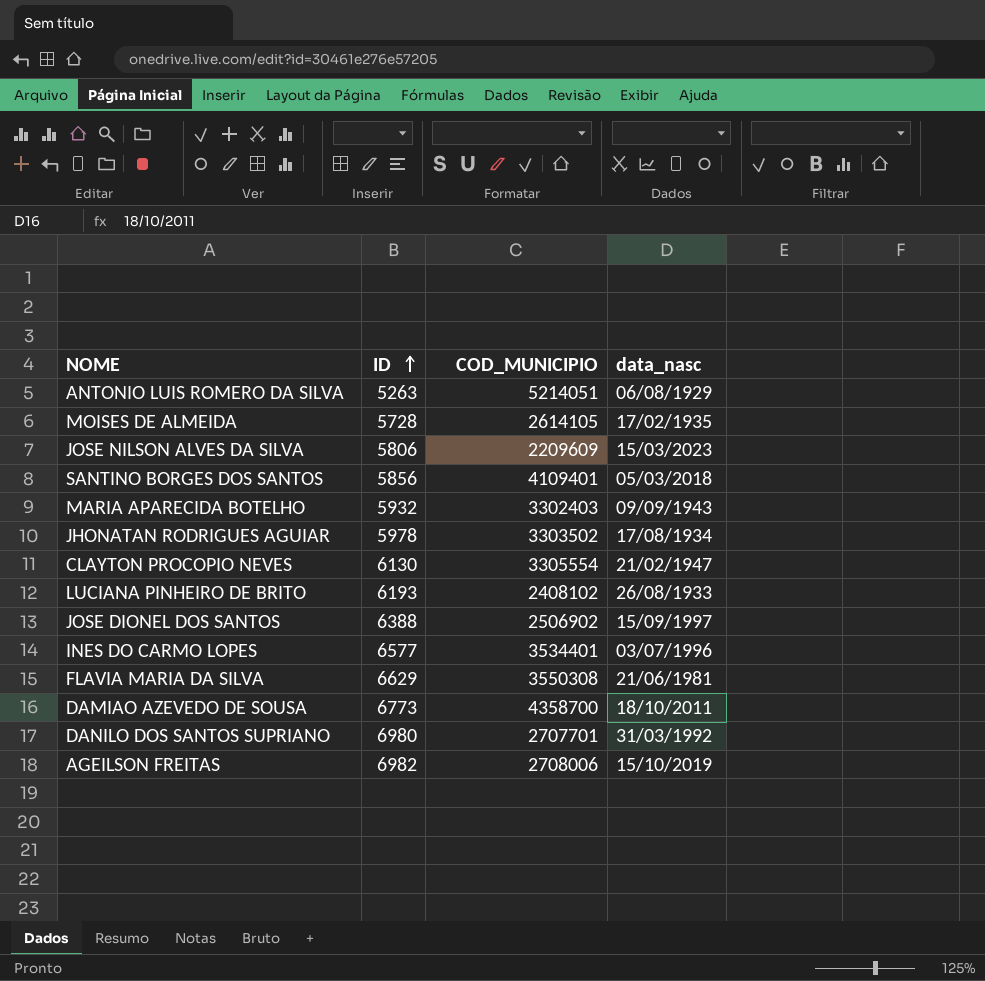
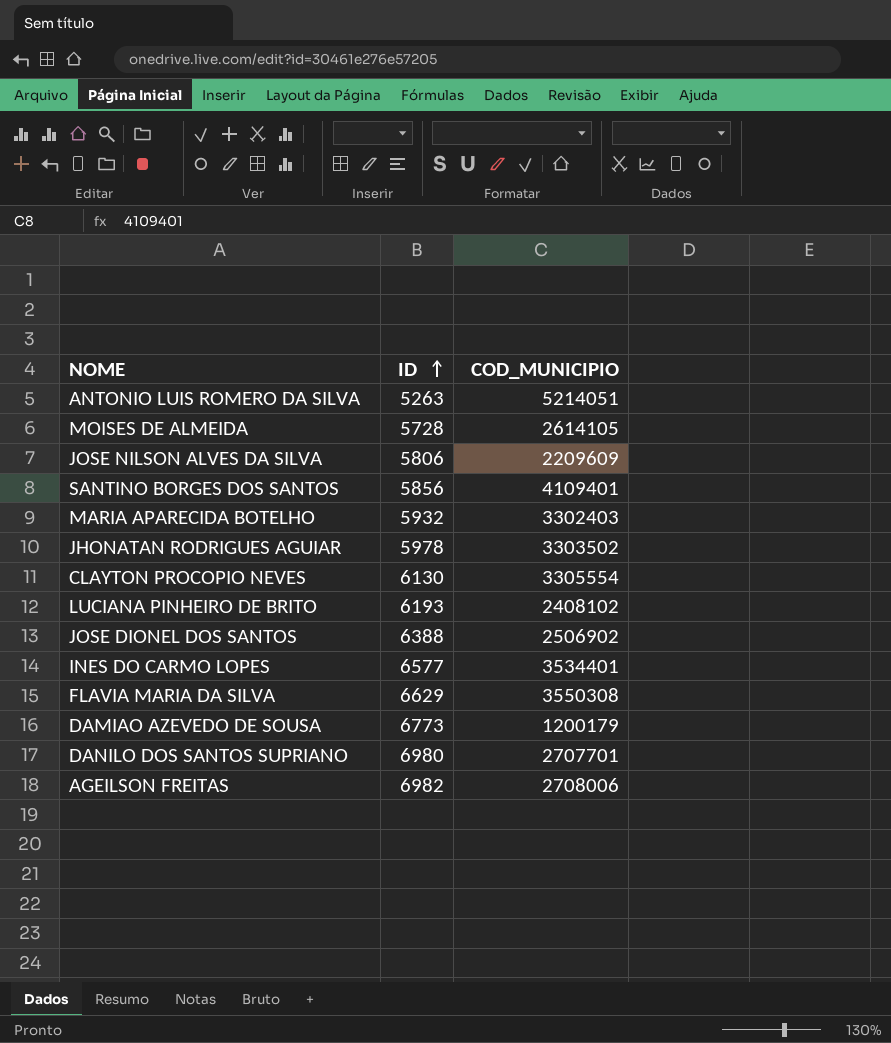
column data_nasc | position: 4 -> none
DAMIAO AZEVEDO DE SOUSA | COD_MUNICIPIO: 4358700 -> 1200179

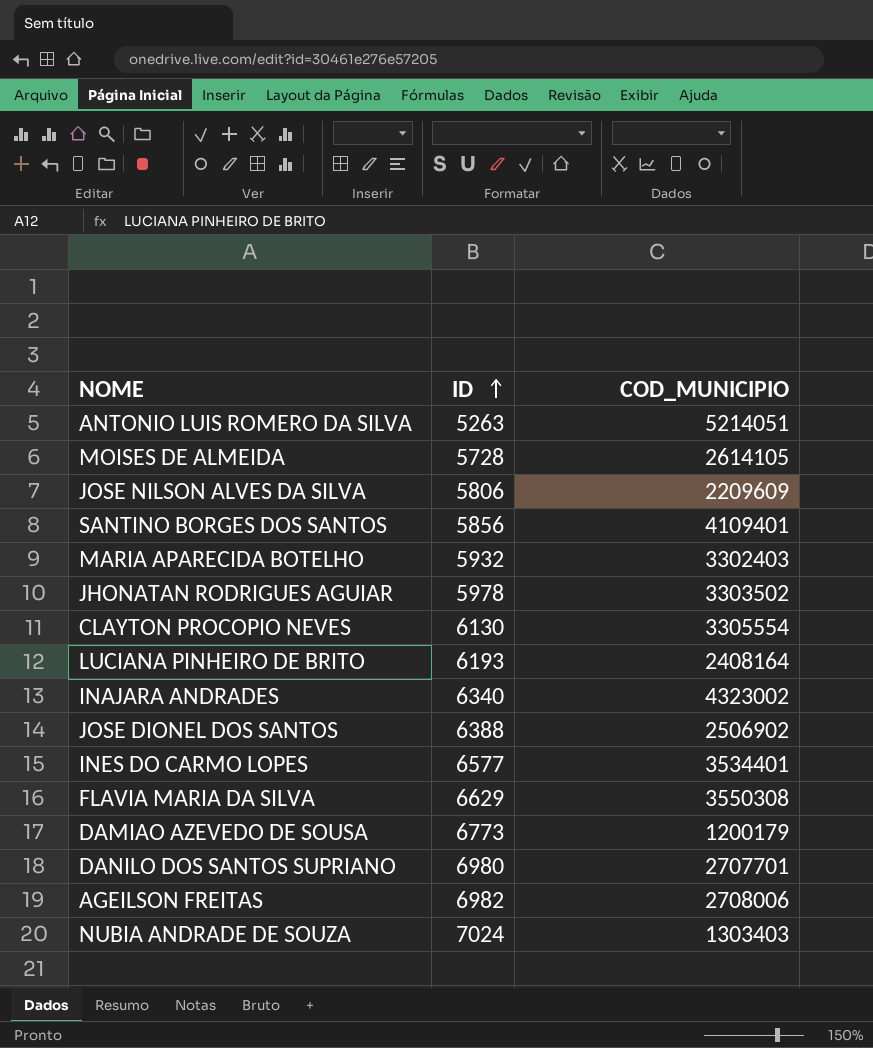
LUCIANA PINHEIRO DE BRITO | COD_MUNICIPIO: 2408102 -> 2408164
row INAJARA ANDRADES: none -> 6340 | 4323002
row NUBIA ANDRADE DE SOUZA: none -> 7024 | 1303403

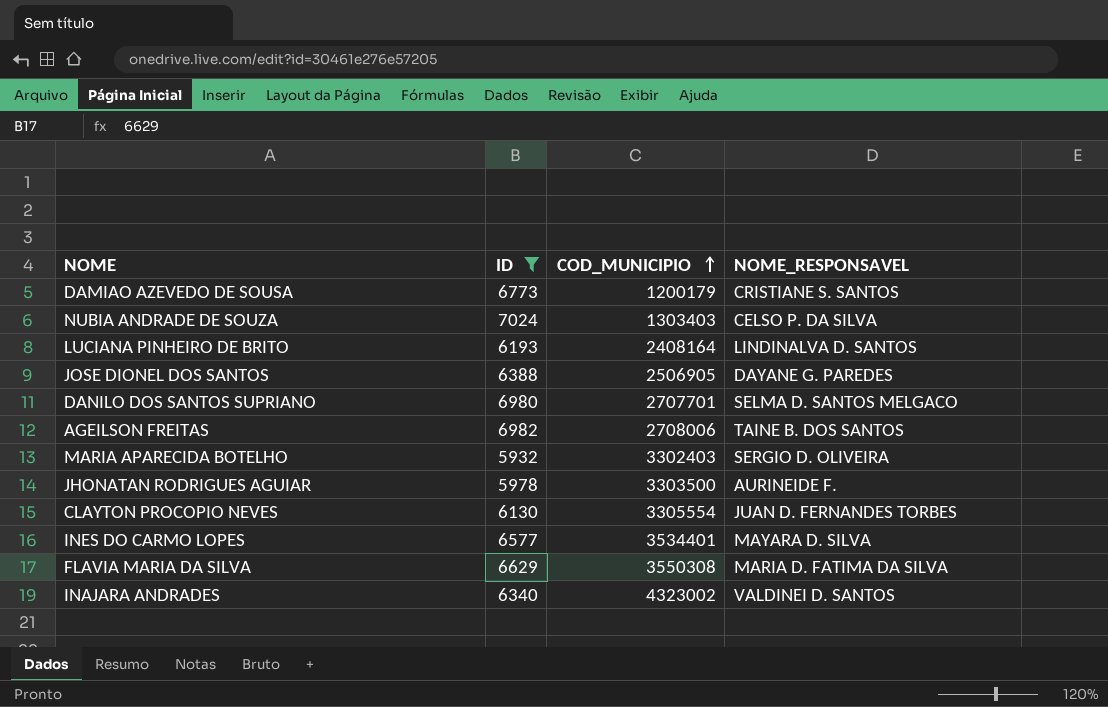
filter: none -> ID >= 5932
row order: ID ascending -> COD_MUNICIPIO ascending
column NOME_RESPONSAVEL | position: none -> 4
JOSE DIONEL DOS SANTOS | COD_MUNICIPIO: 2506902 -> 2506905
JHONATAN RODRIGUES AGUIAR | COD_MUNICIPIO: 3303502 -> 3303500

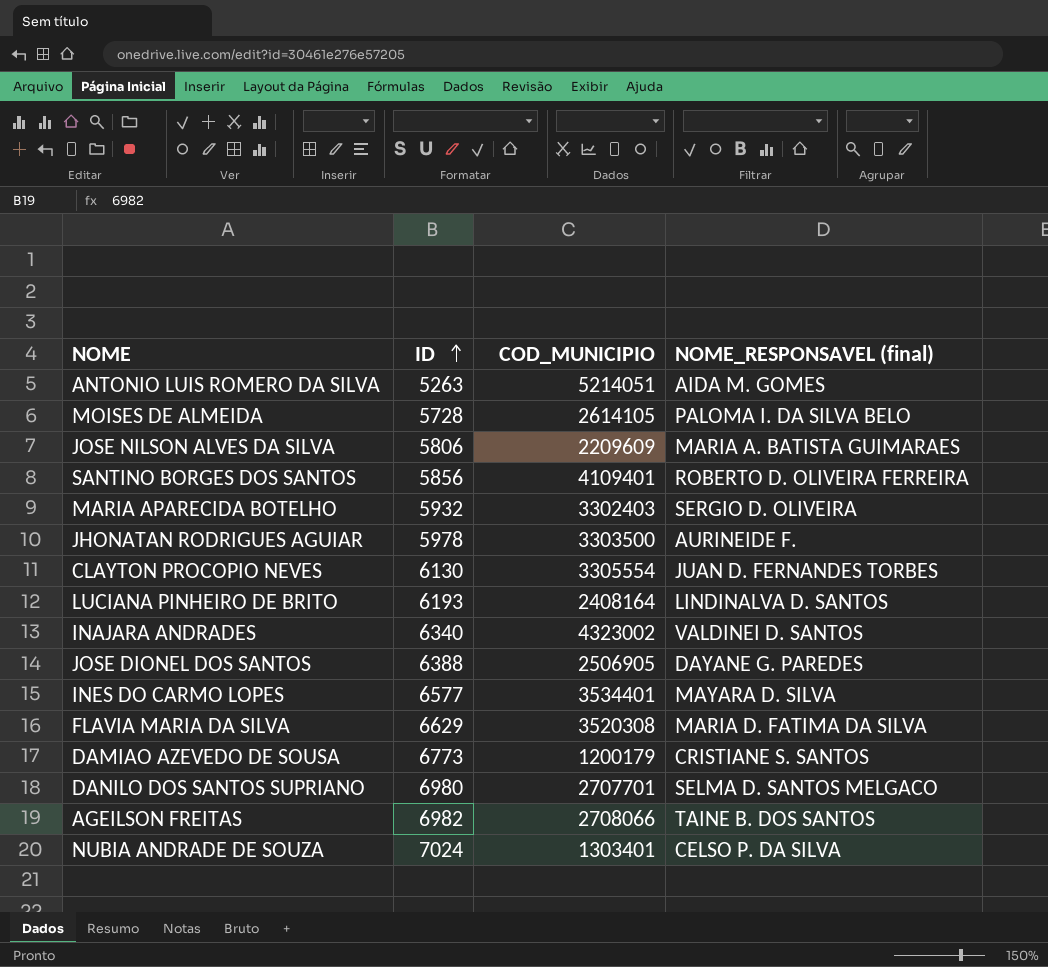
filter: ID >= 5932 -> none
row order: COD_MUNICIPIO ascending -> ID ascending
column name: NOME_RESPONSAVEL -> NOME_RESPONSAVEL (final)
FLAVIA MARIA DA SILVA | COD_MUNICIPIO: 3550308 -> 3520308
AGEILSON FREITAS | COD_MUNICIPIO: 2708006 -> 2708066
NUBIA ANDRADE DE SOUZA | COD_MUNICIPIO: 1303403 -> 1303401

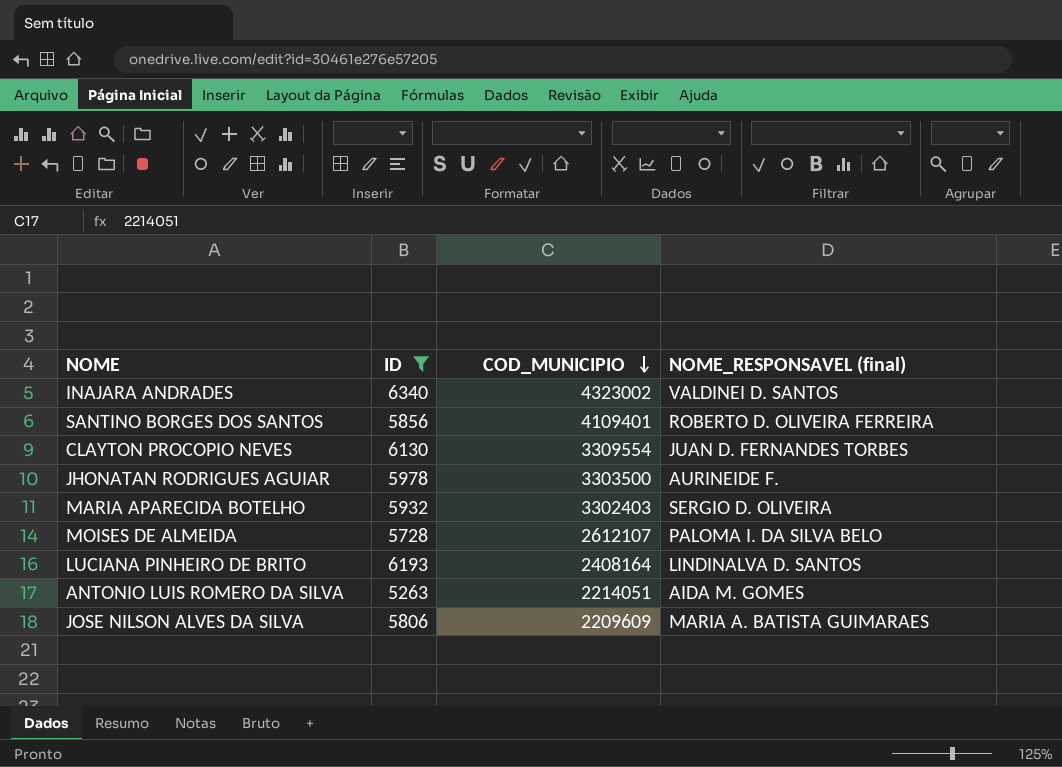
filter: none -> ID <= 6340
row order: ID ascending -> COD_MUNICIPIO descending
CLAYTON PROCOPIO NEVES | COD_MUNICIPIO: 3305554 -> 3309554
MOISES DE ALMEIDA | COD_MUNICIPIO: 2614105 -> 2612107
ANTONIO LUIS ROMERO DA SILVA | COD_MUNICIPIO: 5214051 -> 2214051

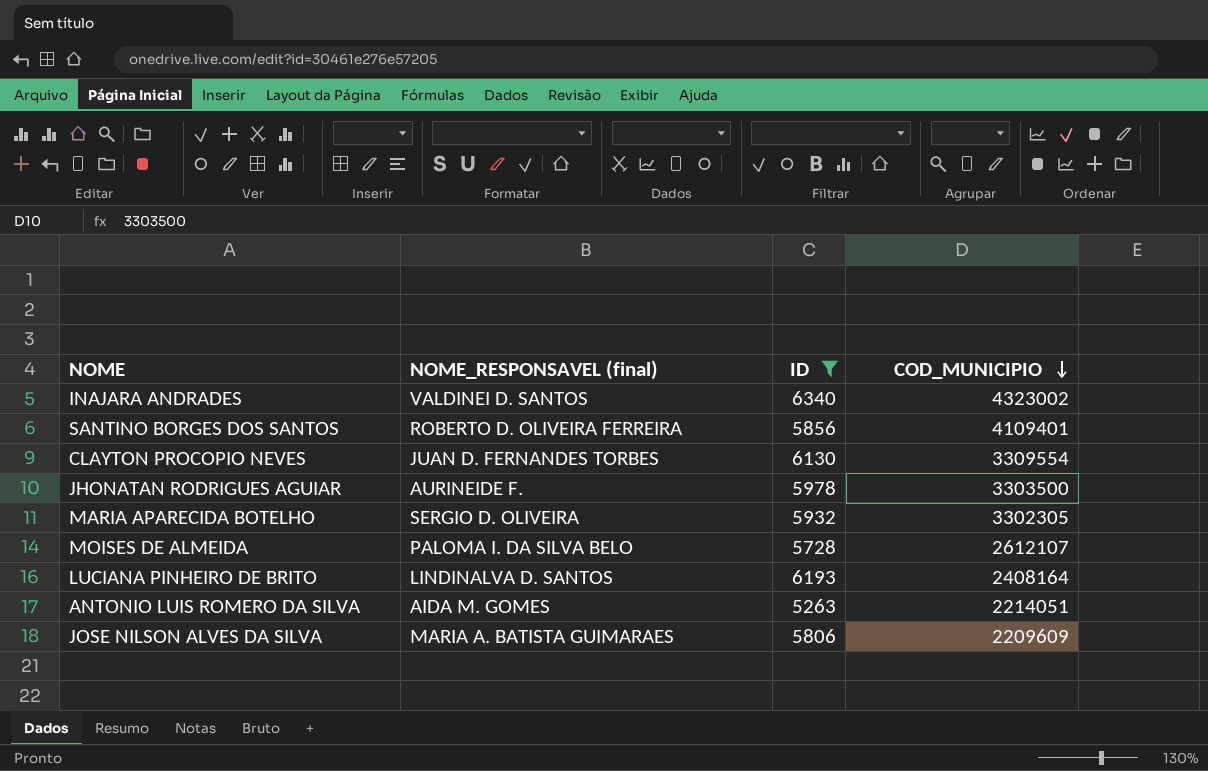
column NOME_RESPONSAVEL (final) | position: 4 -> 2
MARIA APARECIDA BOTELHO | COD_MUNICIPIO: 3302403 -> 3302305

